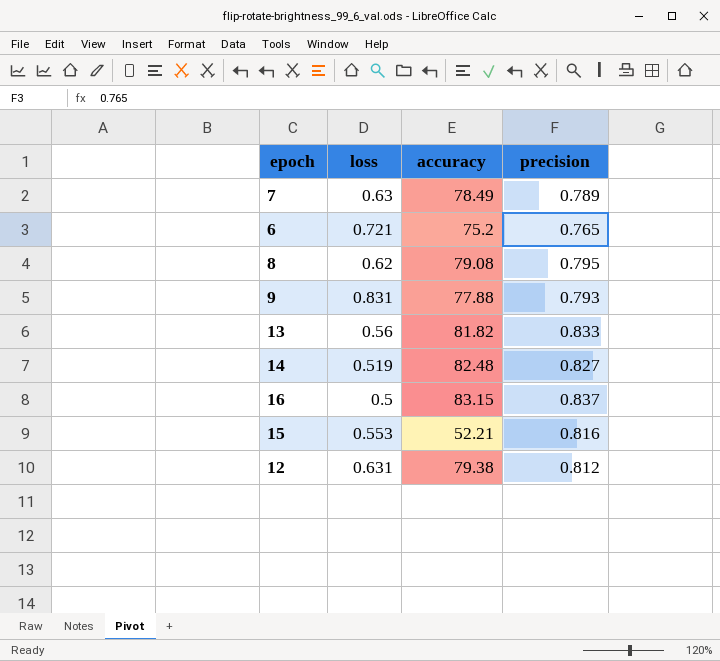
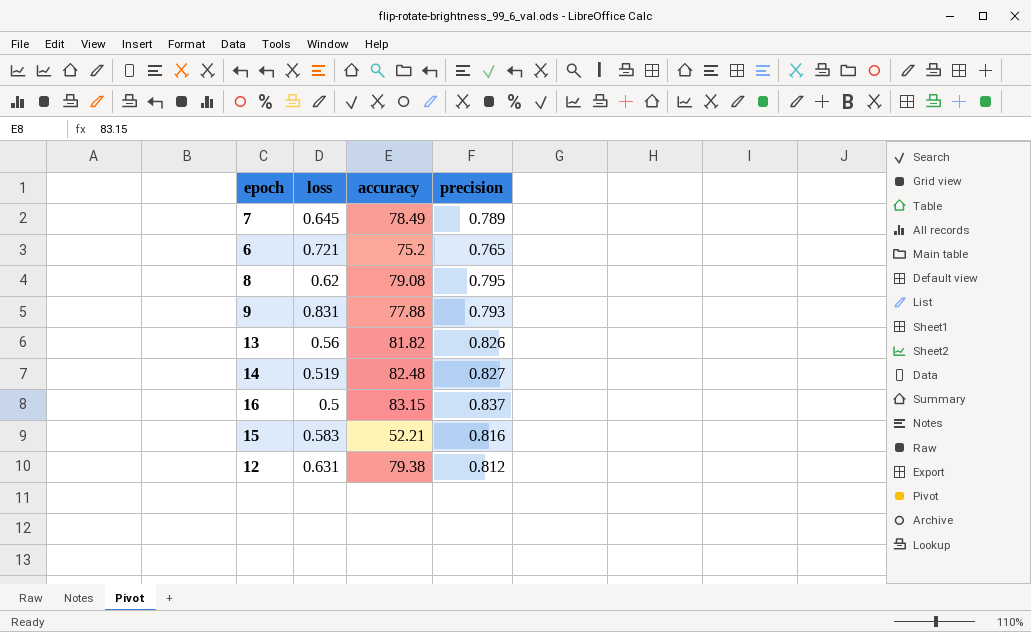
7 | loss: 0.63 -> 0.645
13 | precision: 0.833 -> 0.826
15 | loss: 0.553 -> 0.583

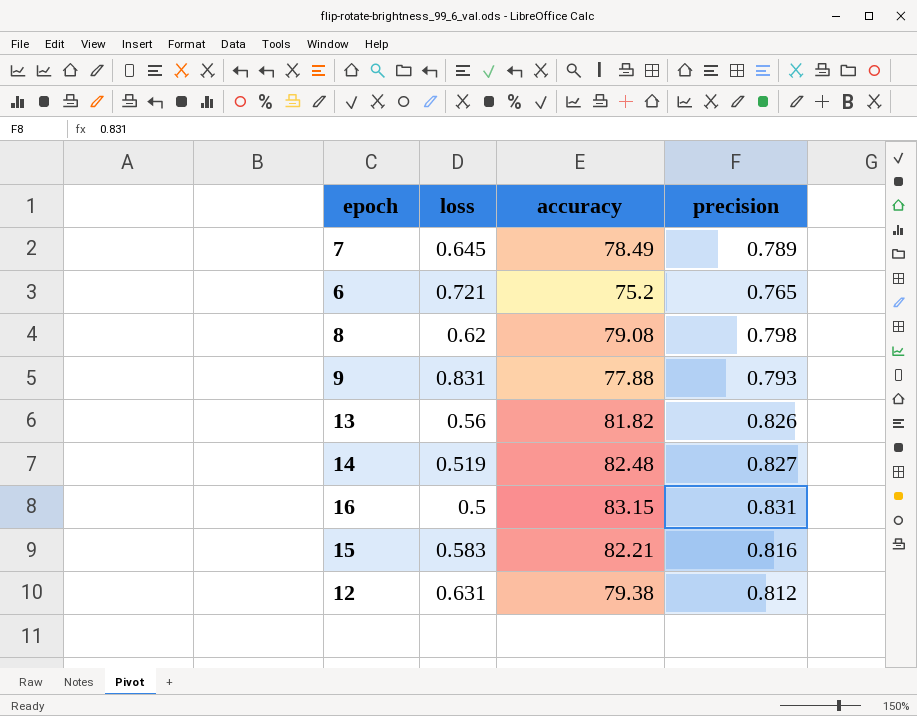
8 | precision: 0.795 -> 0.798
16 | precision: 0.837 -> 0.831
15 | accuracy: 52.21 -> 82.21

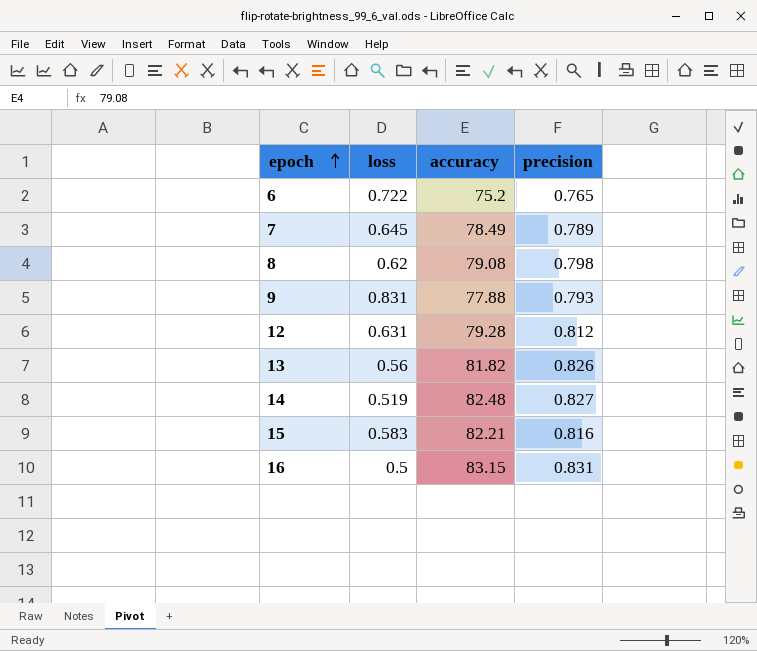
row order: none -> epoch ascending
6 | loss: 0.721 -> 0.722
12 | accuracy: 79.38 -> 79.28

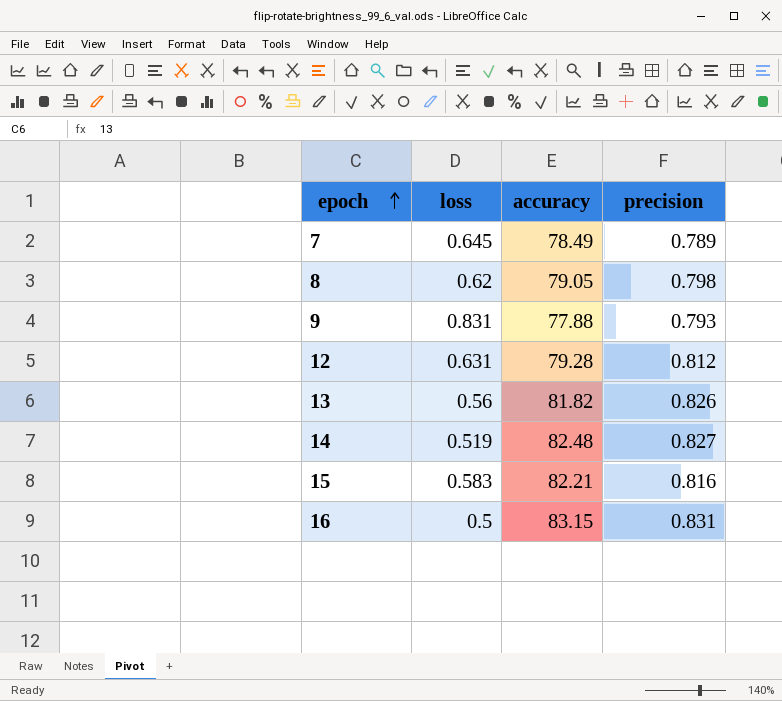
row 6: 0.722 | 75.2 | 0.765 -> none
8 | accuracy: 79.08 -> 79.05

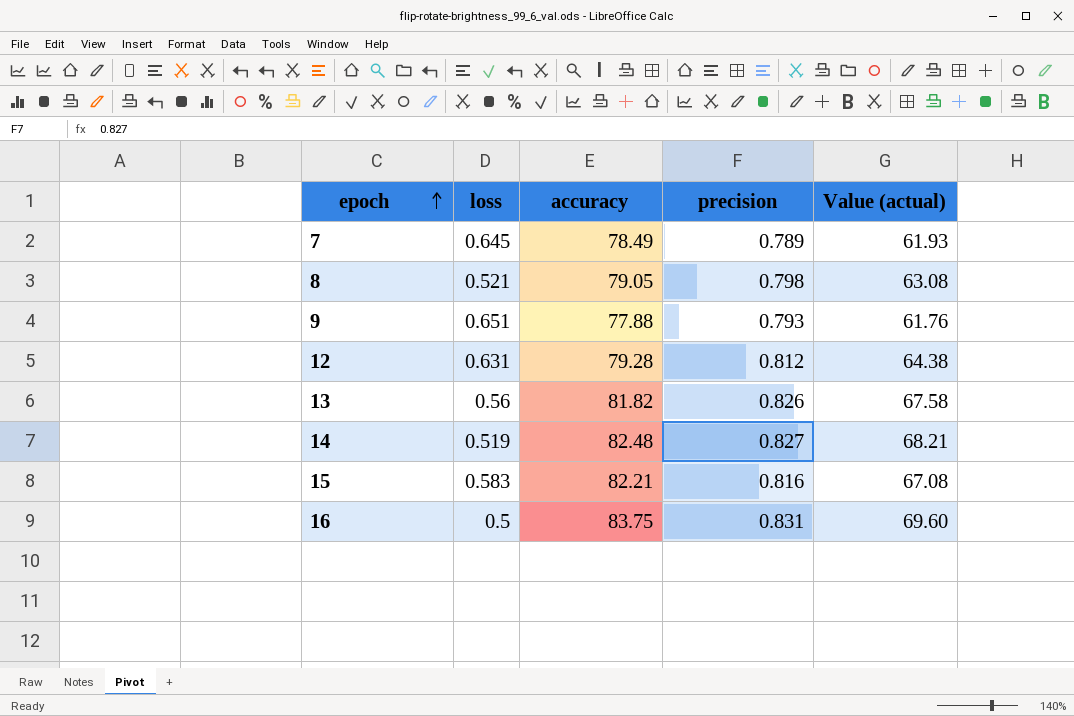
column Value (actual) | formula: none -> [accuracy] * [precision]
8 | loss: 0.62 -> 0.521
9 | loss: 0.831 -> 0.651
16 | accuracy: 83.15 -> 83.75

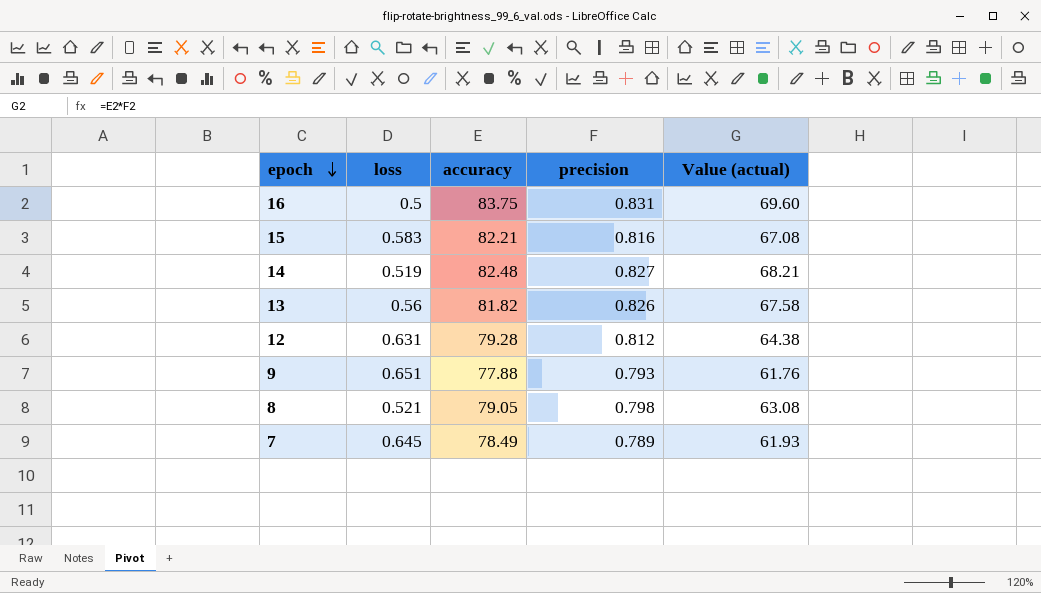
row order: epoch ascending -> epoch descending

